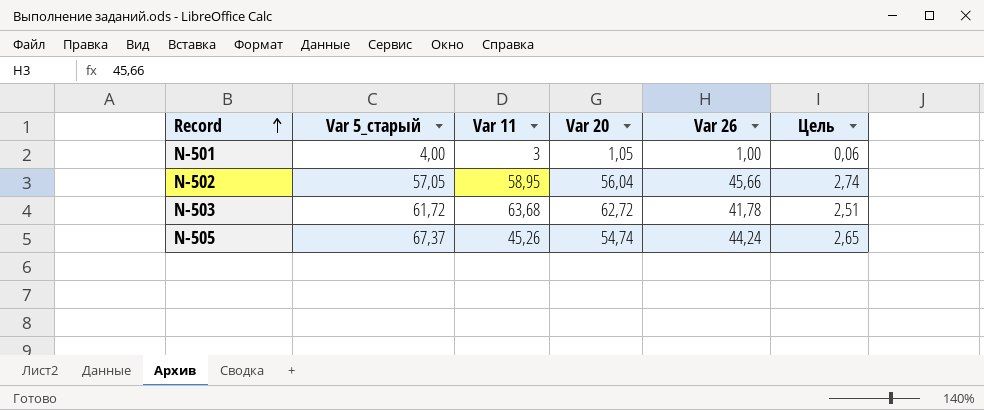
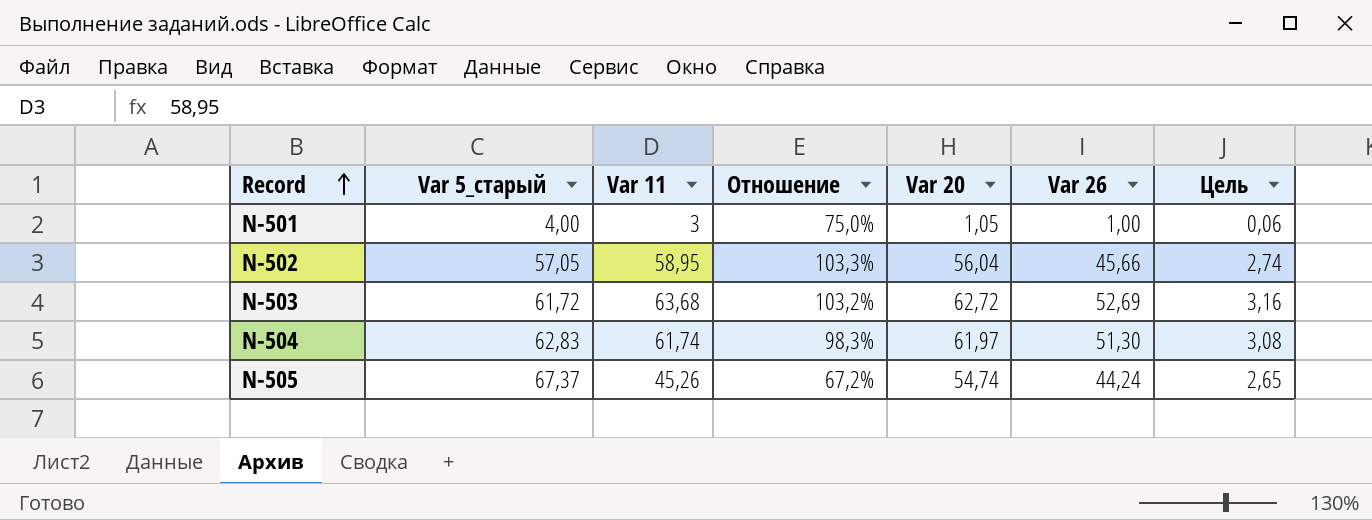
column Отношение | formula: none -> [Var 11] / [Var 5_старый]
N-503 | Var 26: 41,78 -> 52,69
N-503 | Цель: 2,51 -> 3,16
row N-504: none -> 62,83 | 61,74 | 98,3% | 61,97 | 51,30 | 3,08

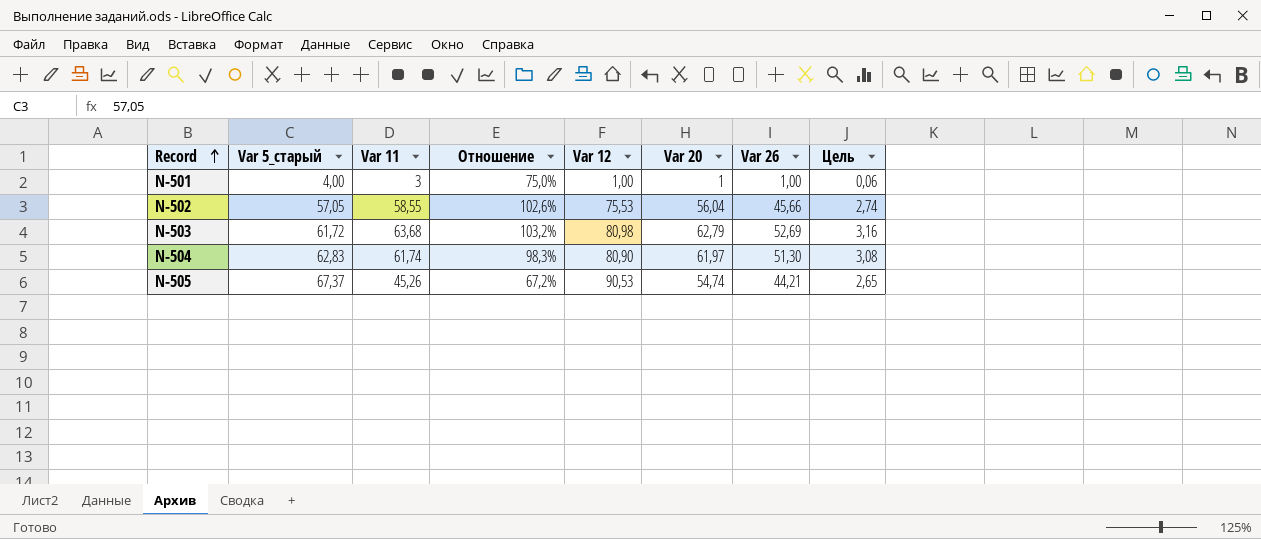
column Var 12 | position: none -> 5
N-501 | Var 20: 1,05 -> 1
N-502 | Var 11: 58,95 -> 58,55
N-502 | Отношение: 103,3% -> 102,6%
N-503 | Var 20: 62,72 -> 62,79
N-505 | Var 26: 44,24 -> 44,21

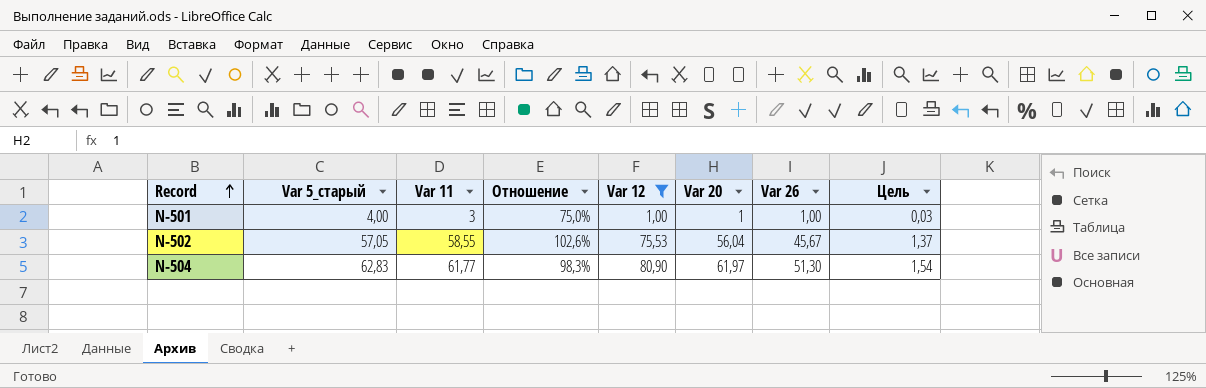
filter: none -> Var 12 <= 80,90
column Цель | formula: [Var 26] * 0,06 -> [Var 26] * 0,03
N-502 | Var 26: 45,66 -> 45,67
N-504 | Var 11: 61,74 -> 61,77

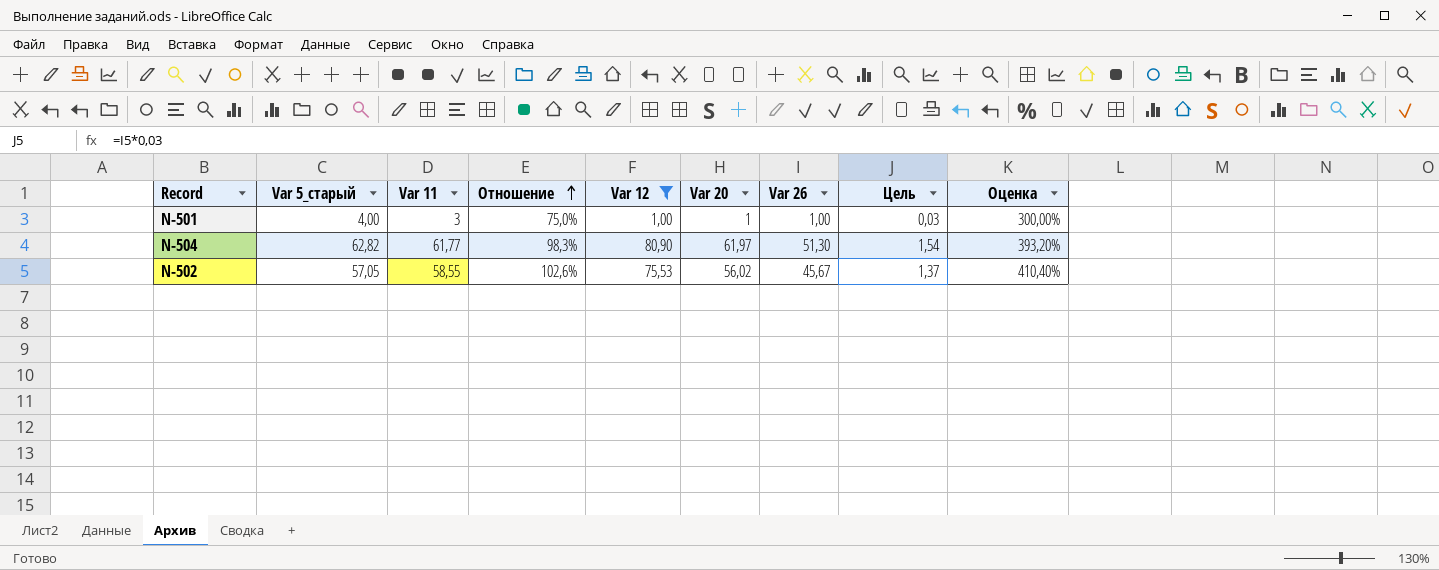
row order: Record ascending -> Отношение ascending
column Оценка | formula: none -> [Отношение] * 4
N-504 | Var 5_старый: 62,83 -> 62,82
N-502 | Var 20: 56,04 -> 56,02

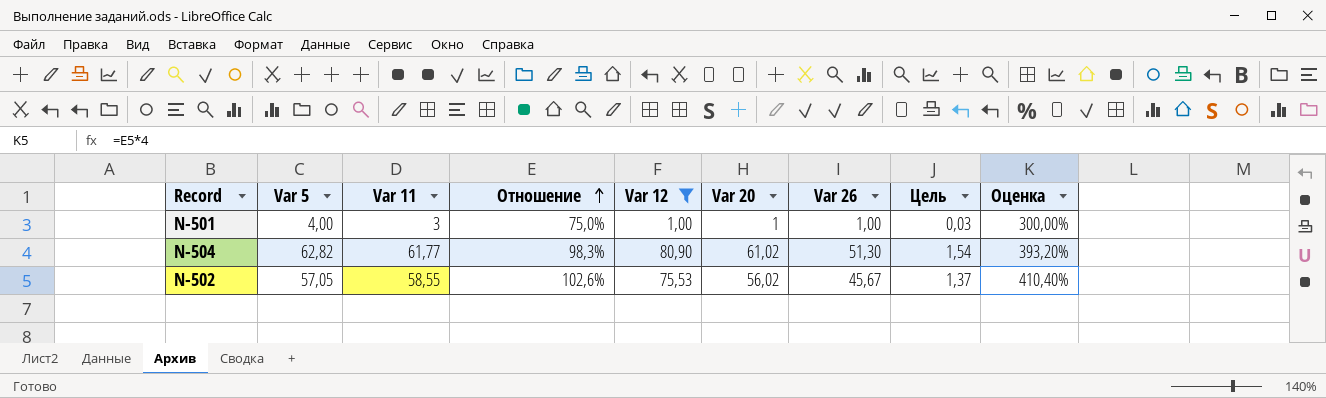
column name: Var 5_старый -> Var 5
N-504 | Var 20: 61,97 -> 61,02

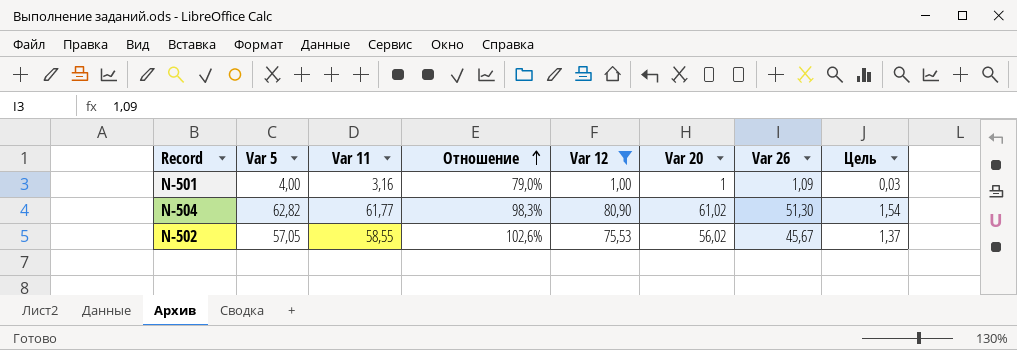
column Оценка | formula: [Отношение] * 4 -> none
N-501 | Var 11: 3 -> 3,16
N-501 | Отношение: 75,0% -> 79,0%
N-501 | Var 26: 1,00 -> 1,09

